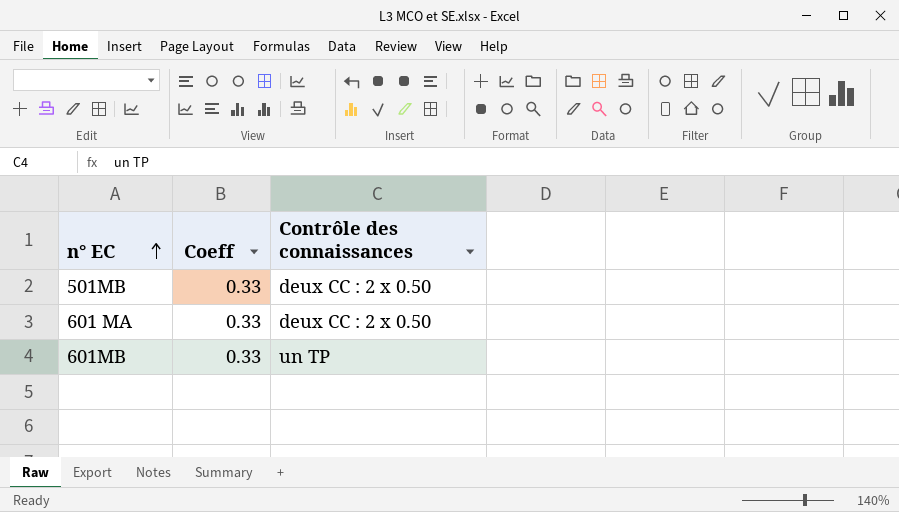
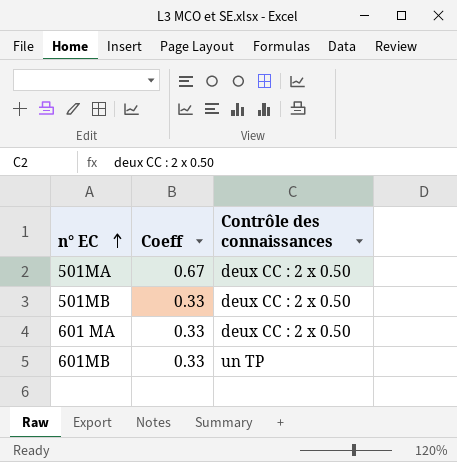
row 501MA: none -> 0.67 | deux CC : 2 x 0.50

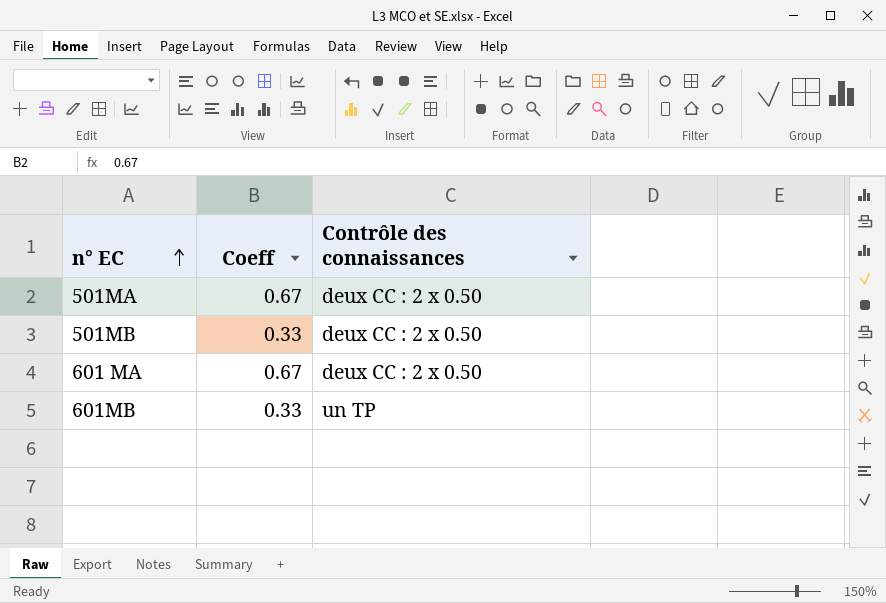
601 MA | Coeff: 0.33 -> 0.67

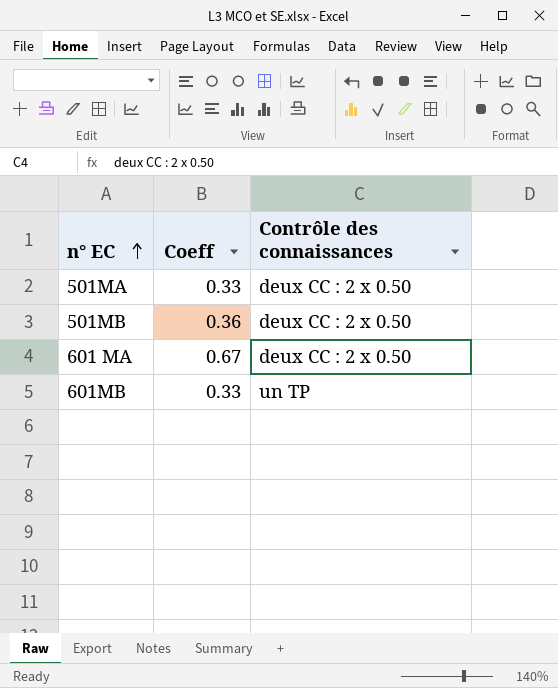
501MA | Coeff: 0.67 -> 0.33
501MB | Coeff: 0.33 -> 0.36

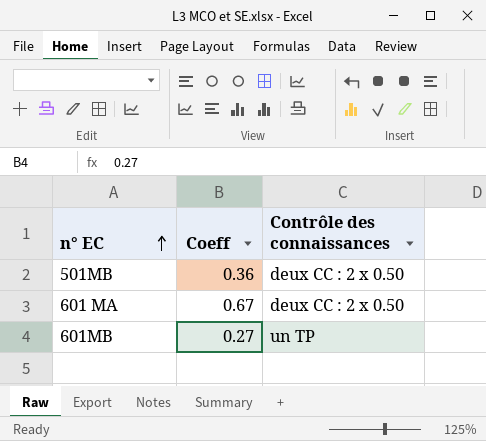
row 501MA: 0.33 | deux CC : 2 x 0.50 -> none
601MB | Coeff: 0.33 -> 0.27

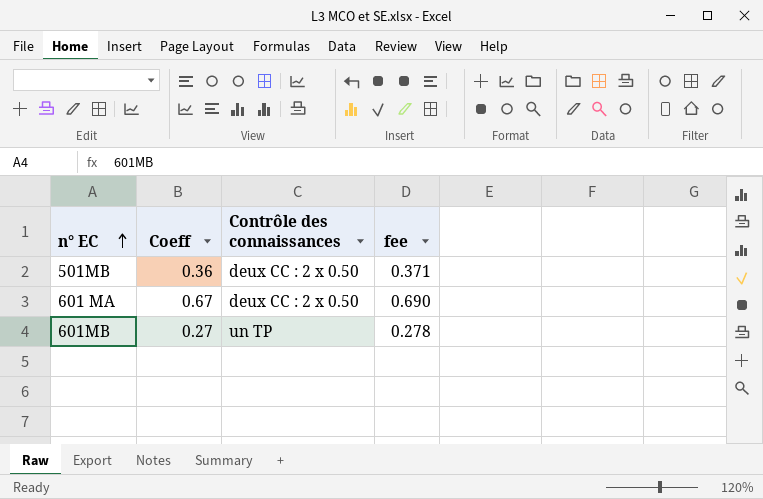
column fee | formula: none -> [Coeff] * 1.03

